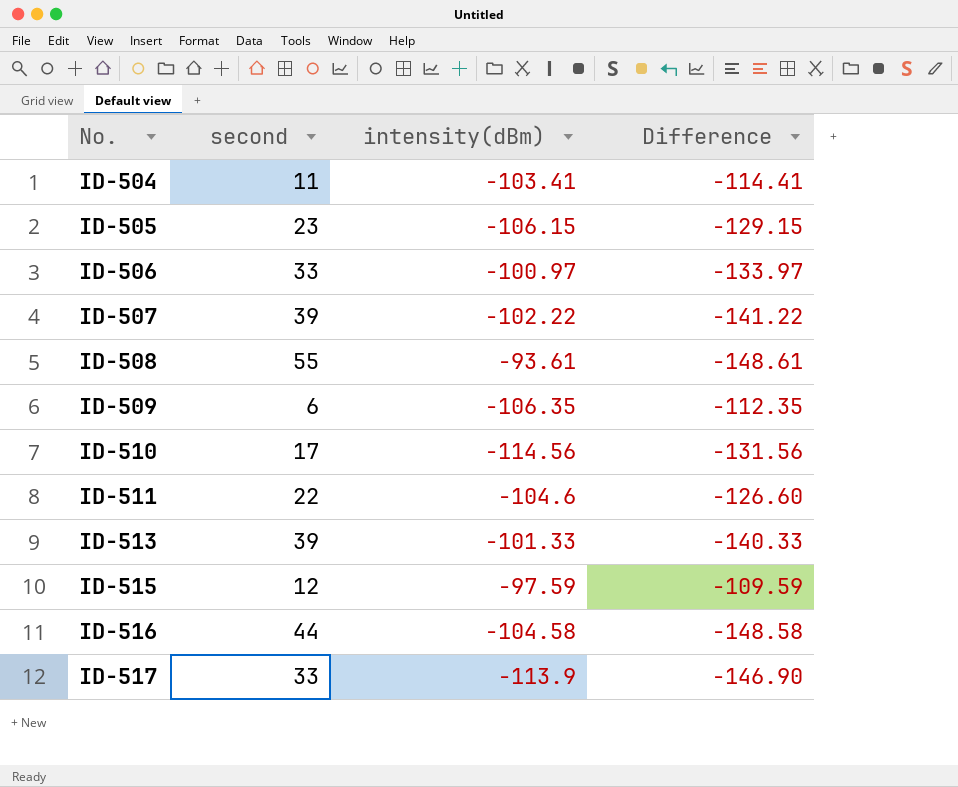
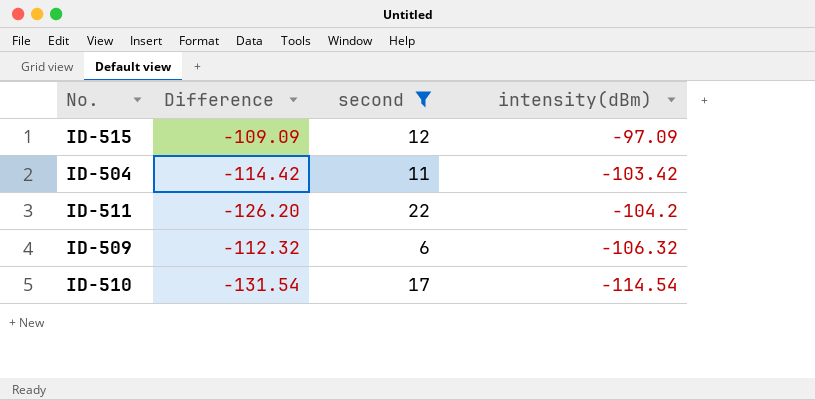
filter: none -> second <= 22
row order: No. ascending -> intensity(dBm) descending
column Difference | position: 4 -> 2
ID-515 | Difference: -109.59 -> -109.09
ID-515 | intensity(dBm): -97.59 -> -97.09
ID-504 | Difference: -114.41 -> -114.42
ID-504 | intensity(dBm): -103.41 -> -103.42
ID-511 | Difference: -126.60 -> -126.20
ID-511 | intensity(dBm): -104.6 -> -104.2
ID-509 | Difference: -112.35 -> -112.32
ID-509 | intensity(dBm): -106.35 -> -106.32
ID-510 | Difference: -131.56 -> -131.54
ID-510 | intensity(dBm): -114.56 -> -114.54

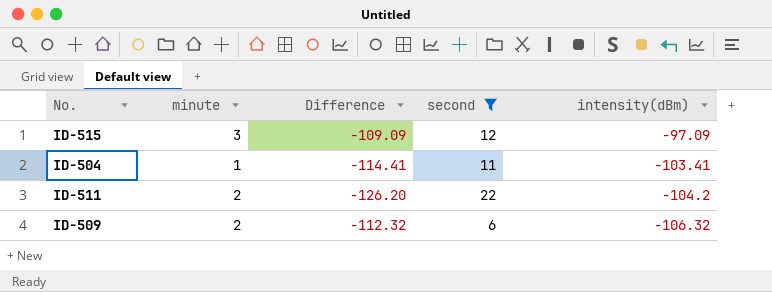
column minute | position: none -> 2
row ID-510: -131.54 | 17 | -114.54 -> none
ID-504 | Difference: -114.42 -> -114.41
ID-504 | intensity(dBm): -103.42 -> -103.41

